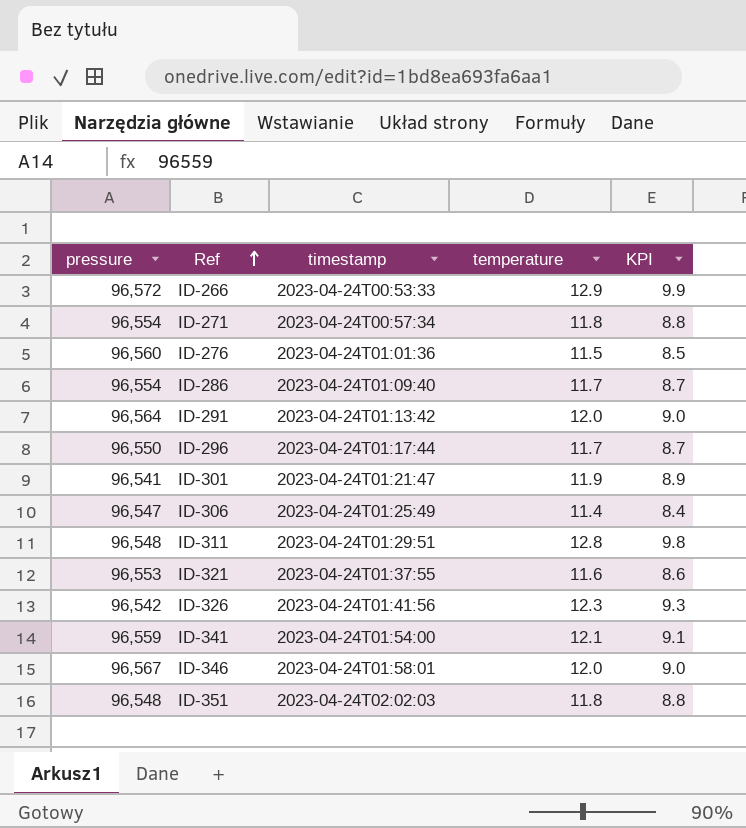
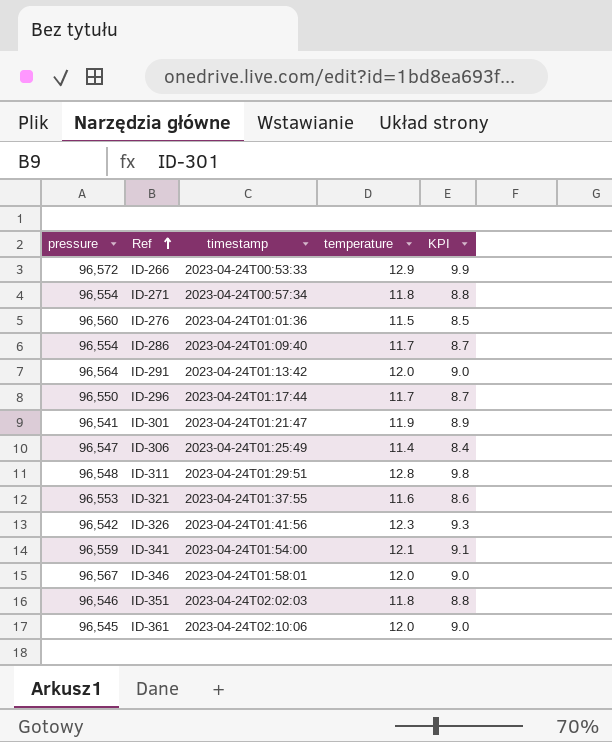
ID-351 | pressure: 96,548 -> 96,546
row ID-361: none -> 96,545 | 2023-04-24T02:10:06 | 12.0 | 9.0

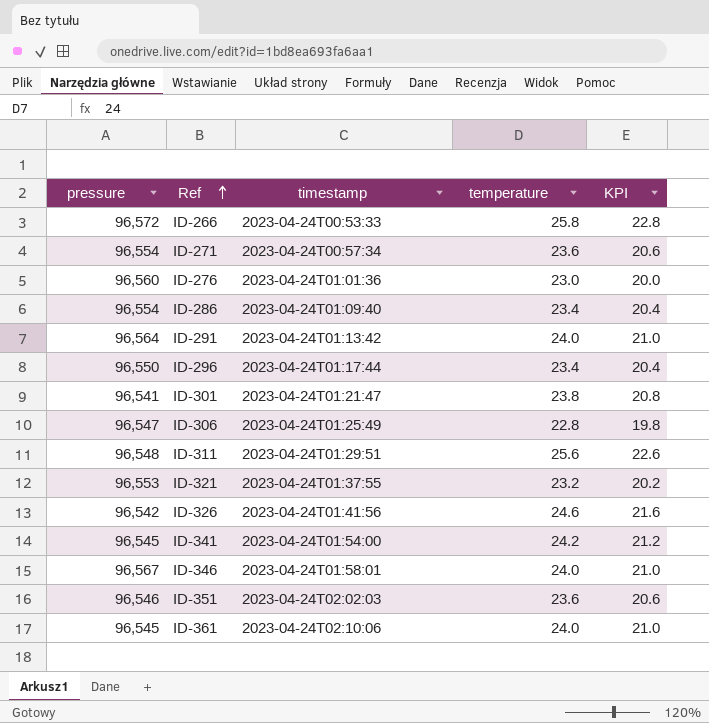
ID-266 | temperature: 12.9 -> 25.8
ID-266 | KPI: 9.9 -> 22.8
ID-271 | temperature: 11.8 -> 23.6
ID-271 | KPI: 8.8 -> 20.6
ID-276 | temperature: 11.5 -> 23.0
ID-276 | KPI: 8.5 -> 20.0
ID-286 | temperature: 11.7 -> 23.4
ID-286 | KPI: 8.7 -> 20.4
ID-291 | temperature: 12.0 -> 24.0
ID-291 | KPI: 9.0 -> 21.0
ID-296 | temperature: 11.7 -> 23.4
ID-296 | KPI: 8.7 -> 20.4
ID-301 | temperature: 11.9 -> 23.8
ID-301 | KPI: 8.9 -> 20.8
ID-306 | temperature: 11.4 -> 22.8
ID-306 | KPI: 8.4 -> 19.8
ID-311 | temperature: 12.8 -> 25.6
ID-311 | KPI: 9.8 -> 22.6
ID-321 | temperature: 11.6 -> 23.2
ID-321 | KPI: 8.6 -> 20.2
ID-326 | temperature: 12.3 -> 24.6
ID-326 | KPI: 9.3 -> 21.6
ID-341 | pressure: 96,559 -> 96,545
ID-341 | temperature: 12.1 -> 24.2
ID-341 | KPI: 9.1 -> 21.2
ID-346 | temperature: 12.0 -> 24.0
ID-346 | KPI: 9.0 -> 21.0
ID-351 | temperature: 11.8 -> 23.6
ID-351 | KPI: 8.8 -> 20.6
ID-361 | temperature: 12.0 -> 24.0
ID-361 | KPI: 9.0 -> 21.0

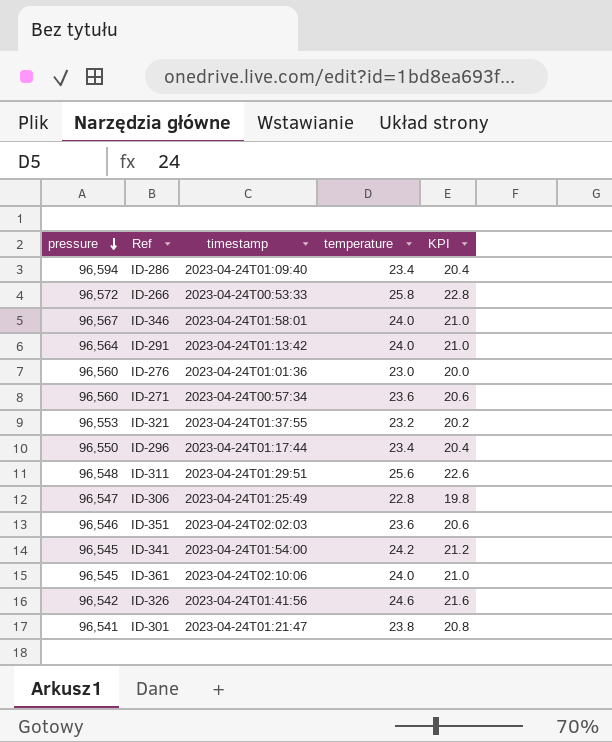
row order: Ref ascending -> pressure descending
ID-286 | pressure: 96,554 -> 96,594
ID-271 | pressure: 96,554 -> 96,560

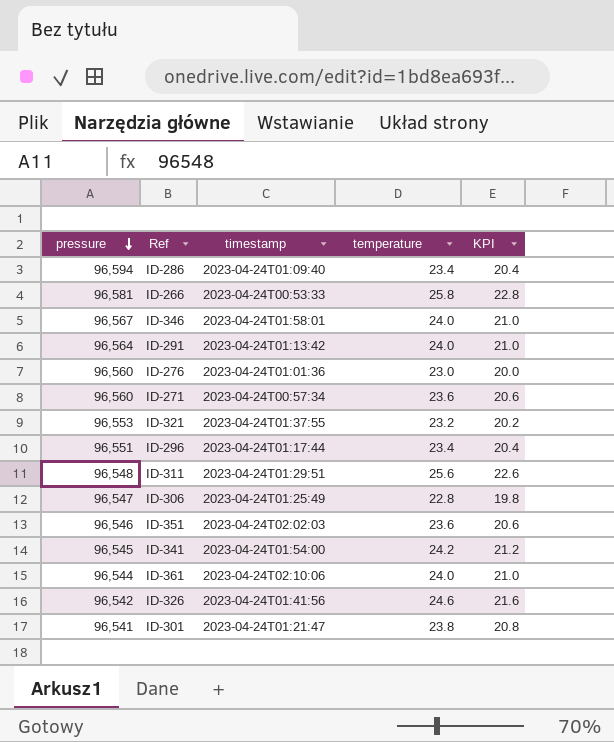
ID-266 | pressure: 96,572 -> 96,581
ID-296 | pressure: 96,550 -> 96,551
ID-361 | pressure: 96,545 -> 96,544

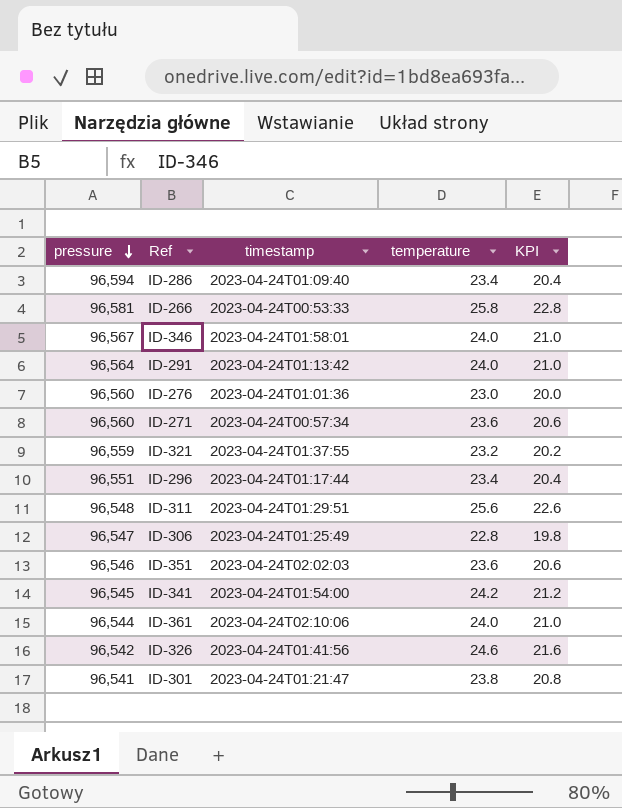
ID-321 | pressure: 96,553 -> 96,559

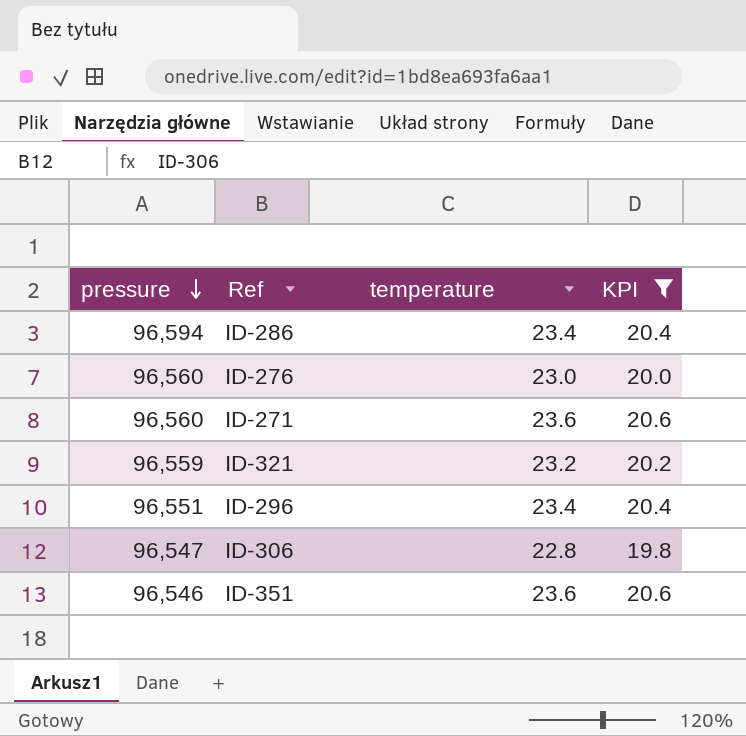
filter: none -> KPI <= 20.6
column timestamp | position: 3 -> none

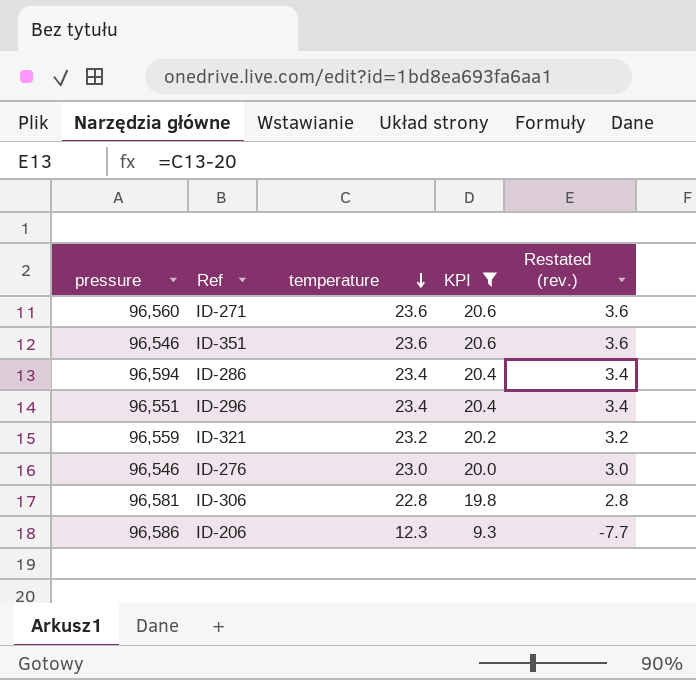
row order: pressure descending -> temperature descending
column Restated (rev.) | formula: none -> [temperature] - 20
ID-276 | pressure: 96,560 -> 96,546
ID-306 | pressure: 96,547 -> 96,581
row ID-206: none -> 96,586 | 12.3 | 9.3 | -7.7

